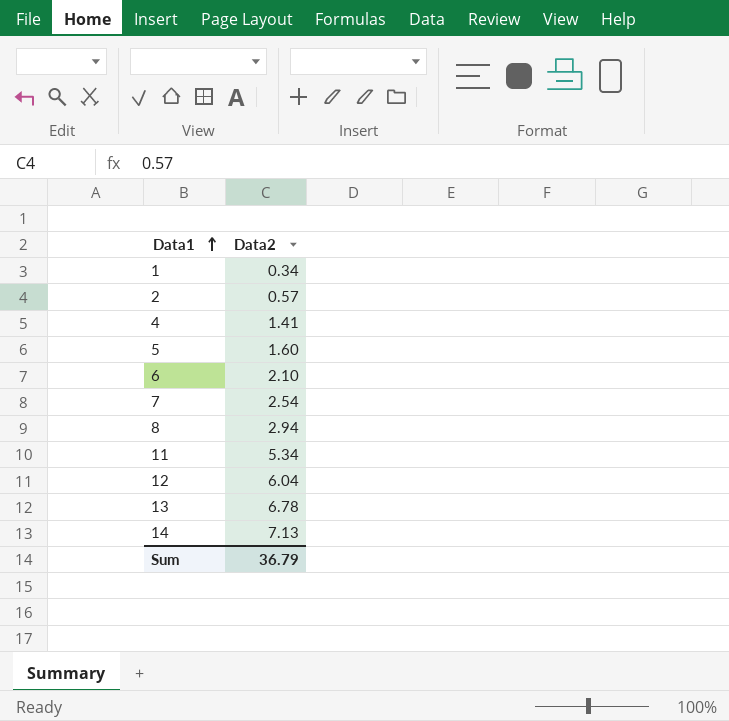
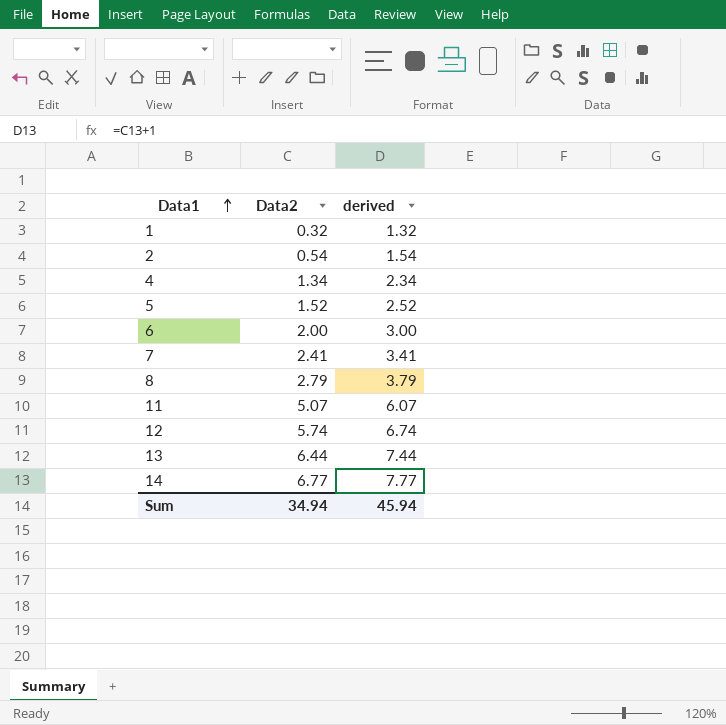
column derived | formula: none -> [Data2] + 1
1 | Data2: 0.34 -> 0.32
2 | Data2: 0.57 -> 0.54
4 | Data2: 1.41 -> 1.34
5 | Data2: 1.60 -> 1.52
6 | Data2: 2.10 -> 2.00
7 | Data2: 2.54 -> 2.41
8 | Data2: 2.94 -> 2.79
11 | Data2: 5.34 -> 5.07
12 | Data2: 6.04 -> 5.74
13 | Data2: 6.78 -> 6.44
14 | Data2: 7.13 -> 6.77
Sum | Data2: 36.79 -> 34.94

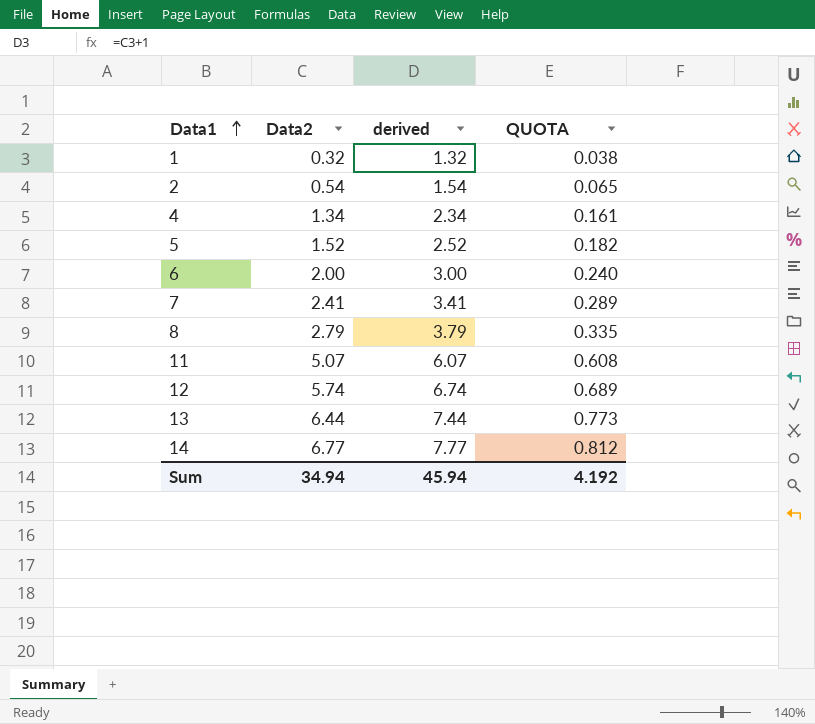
column QUOTA | formula: none -> [Data2] * 0.12

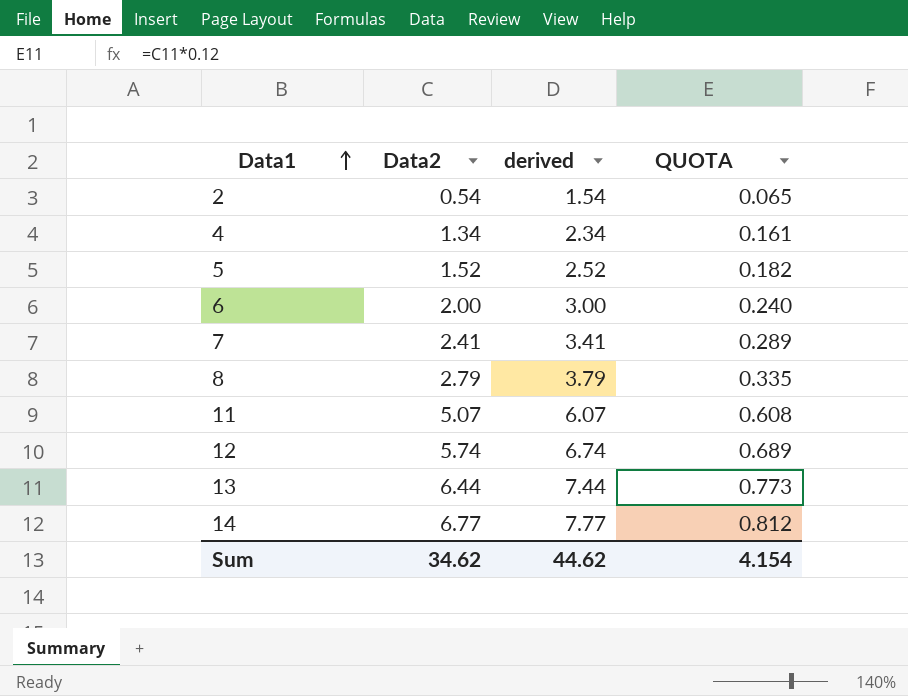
row 1: 0.32 | 1.32 | 0.038 -> none
Sum | Data2: 34.94 -> 34.62
Sum | derived: 45.94 -> 44.62
Sum | QUOTA: 4.192 -> 4.154

